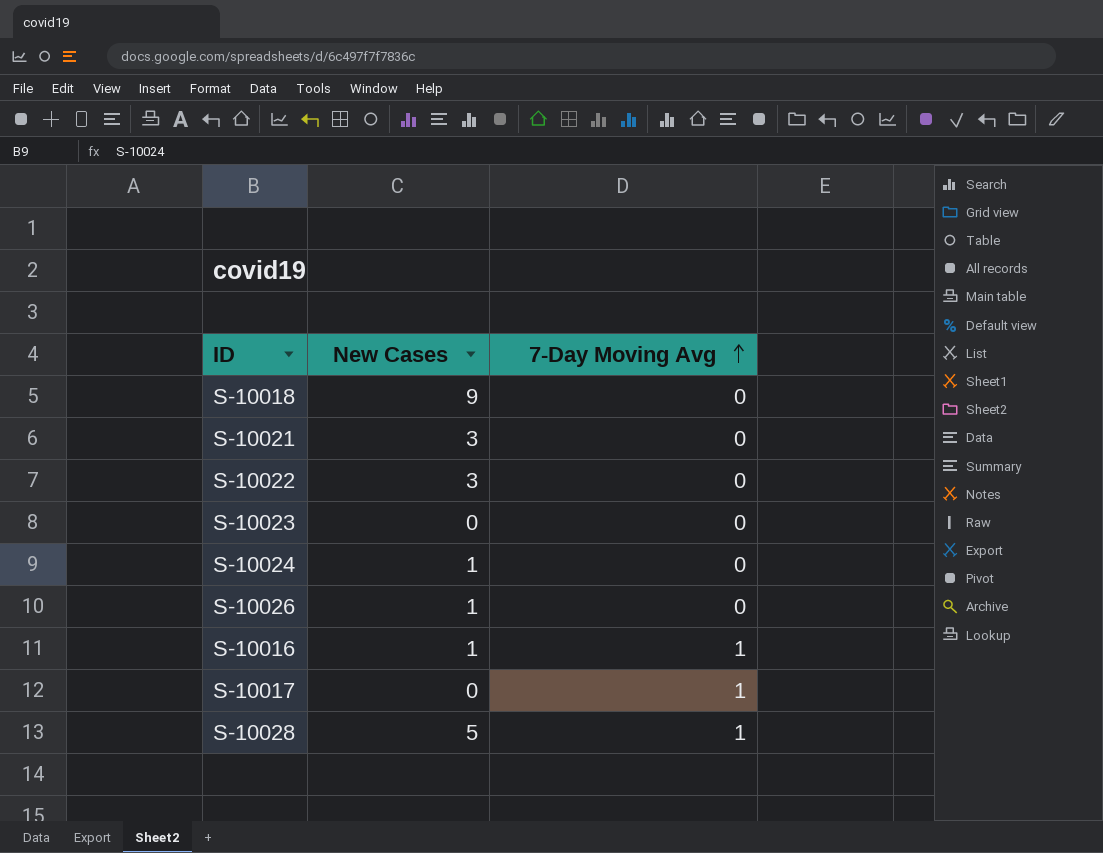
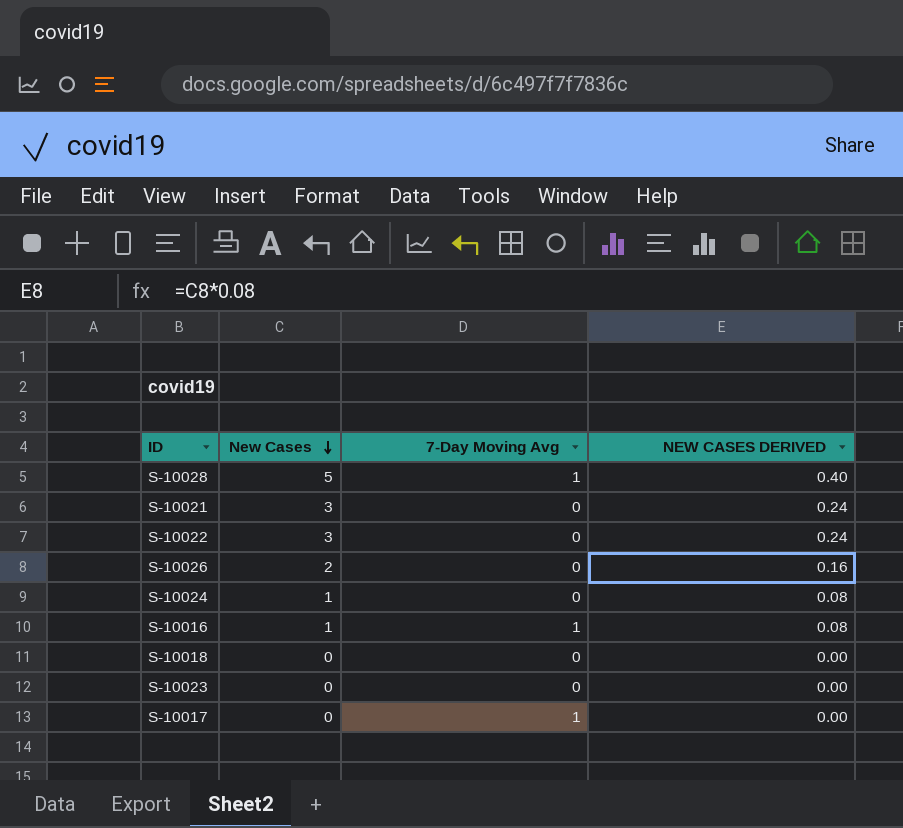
row order: 7-Day Moving Avg ascending -> New Cases descending
column NEW CASES DERIVED | formula: none -> [New Cases] * 0.08
S-10026 | New Cases: 1 -> 2
S-10018 | New Cases: 9 -> 0

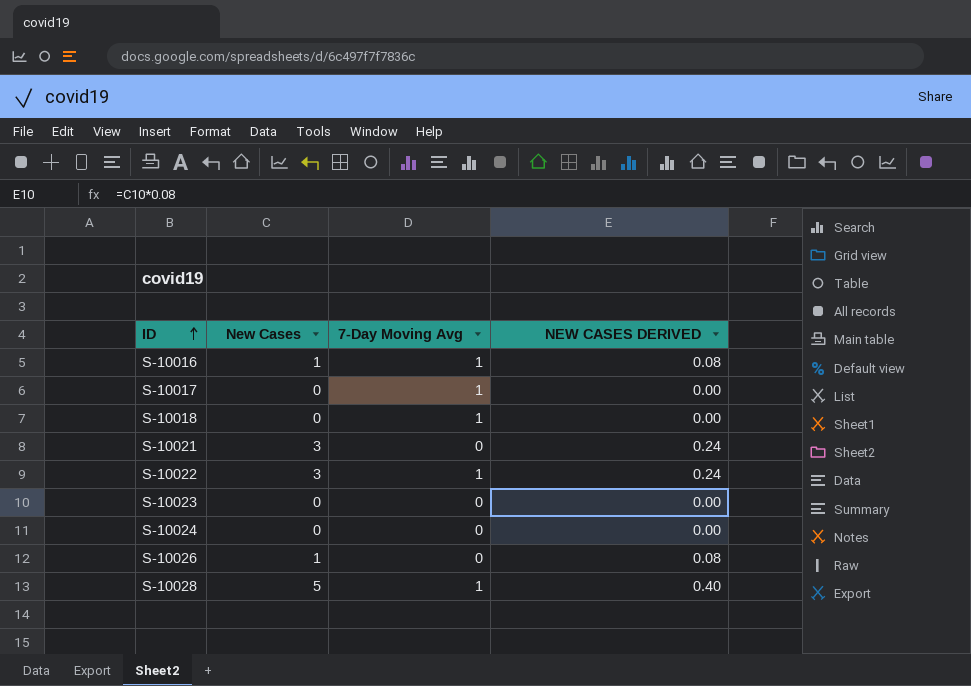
row order: New Cases descending -> ID ascending
S-10018 | 7-Day Moving Avg: 0 -> 1
S-10022 | 7-Day Moving Avg: 0 -> 1
S-10024 | New Cases: 1 -> 0
S-10024 | NEW CASES DERIVED: 0.08 -> 0.00
S-10026 | New Cases: 2 -> 1
S-10026 | NEW CASES DERIVED: 0.16 -> 0.08

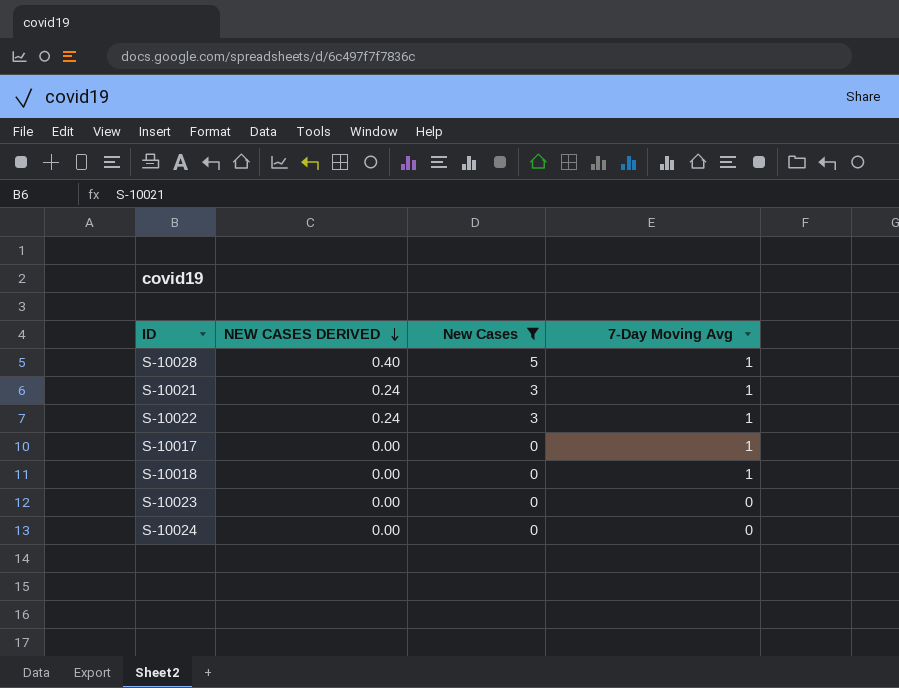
filter: none -> New Cases != 1
row order: ID ascending -> NEW CASES DERIVED descending
column NEW CASES DERIVED | position: 4 -> 2
S-10021 | 7-Day Moving Avg: 0 -> 1

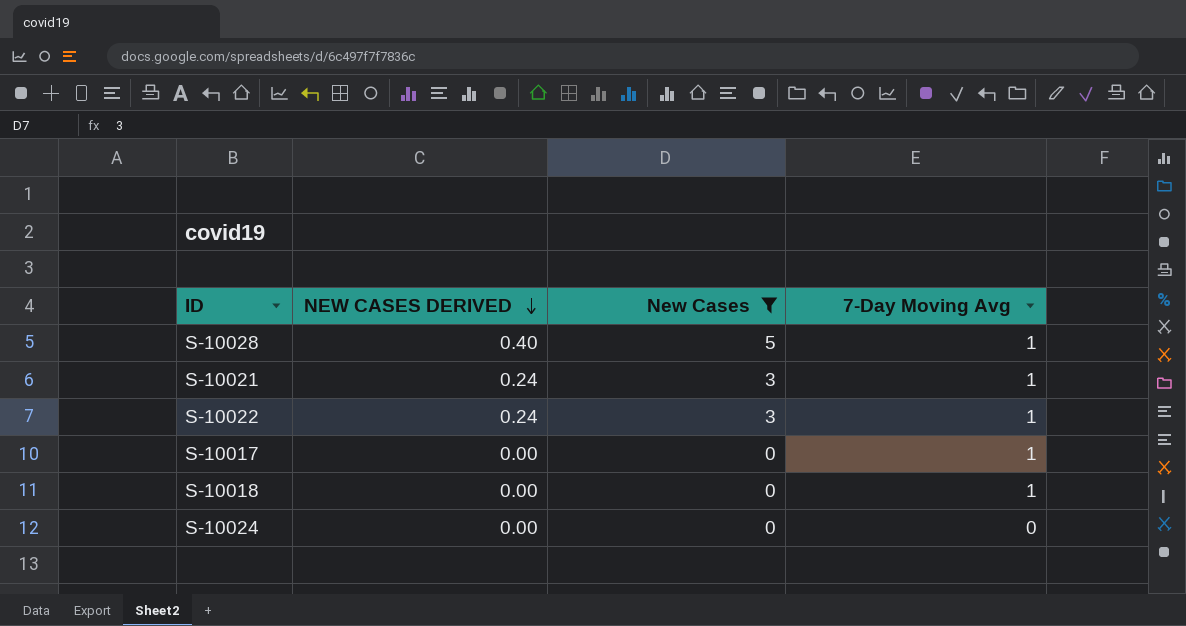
row S-10023: 0.00 | 0 | 0 -> none

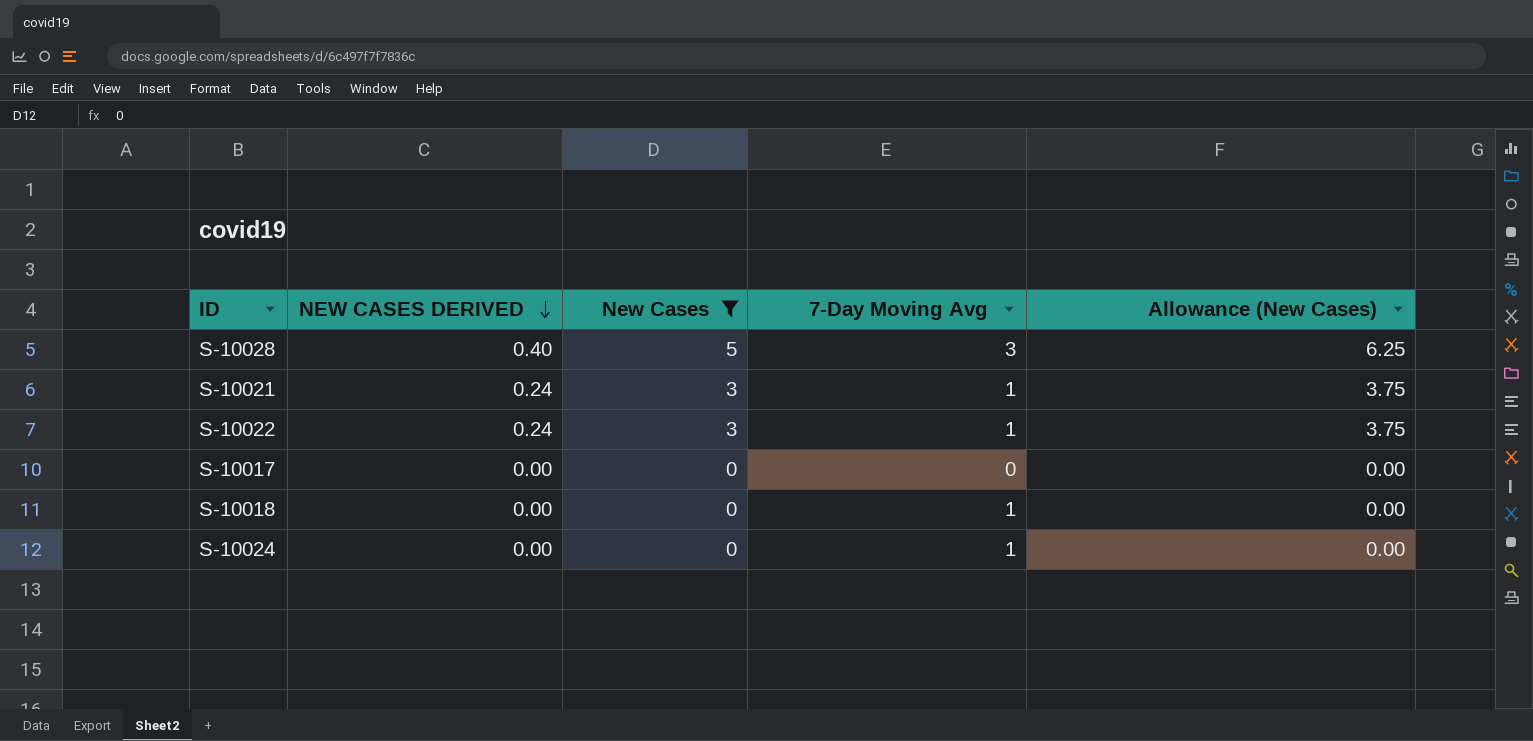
column Allowance (New Cases) | formula: none -> [New Cases] * 1.25
S-10028 | 7-Day Moving Avg: 1 -> 3
S-10017 | 7-Day Moving Avg: 1 -> 0
S-10024 | 7-Day Moving Avg: 0 -> 1

